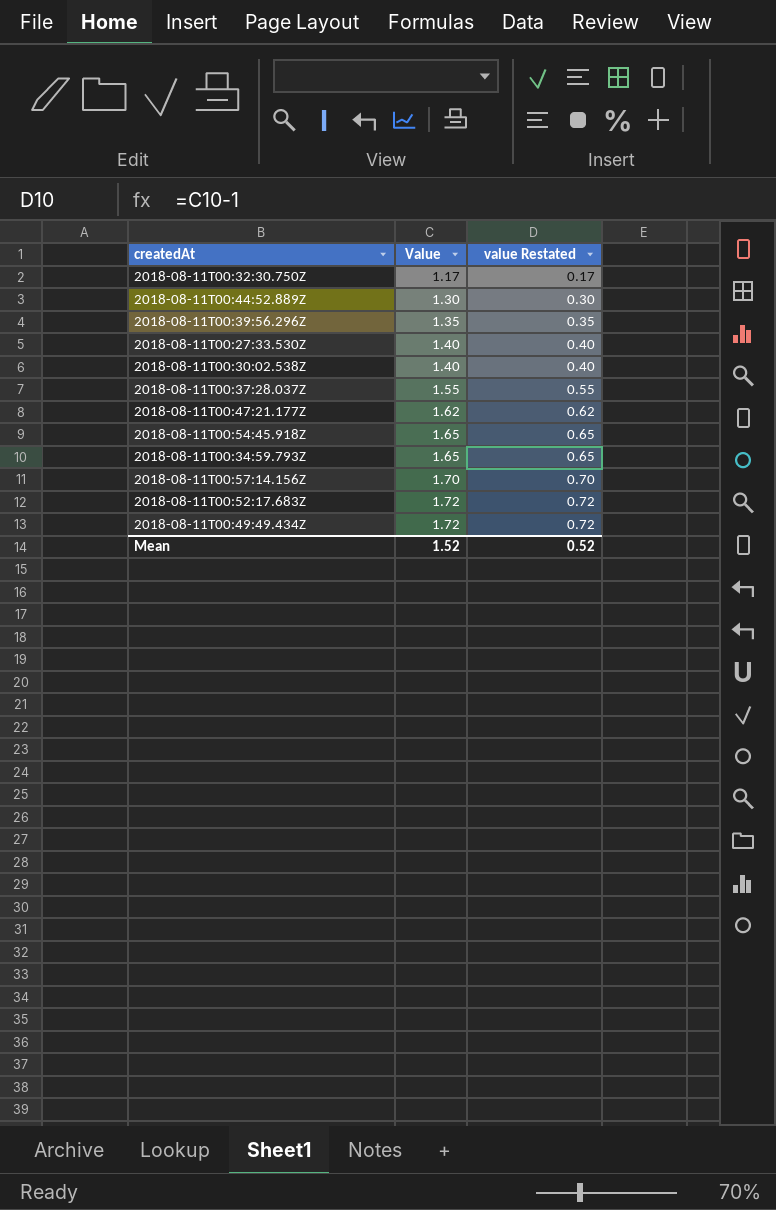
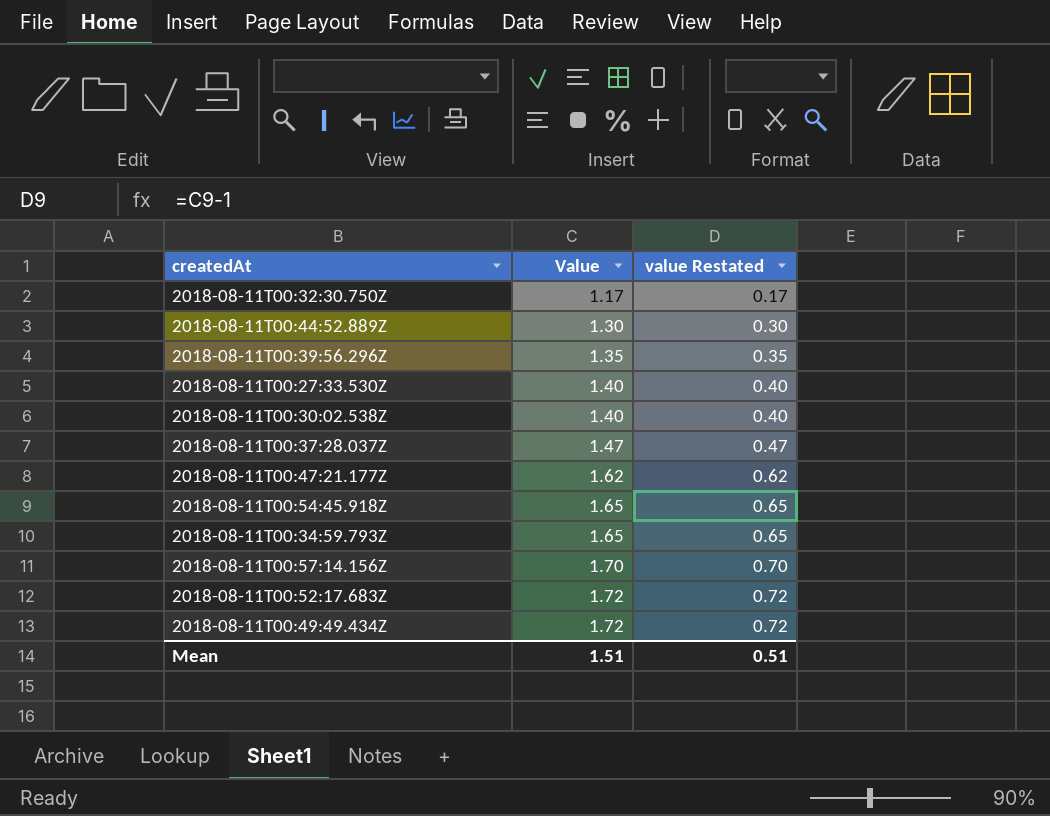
2018-08-11T00:37:28.037Z | Value: 1.55 -> 1.47
2018-08-11T00:37:28.037Z | value Restated: 0.55 -> 0.47
Mean | Value: 1.52 -> 1.51
Mean | value Restated: 0.52 -> 0.51

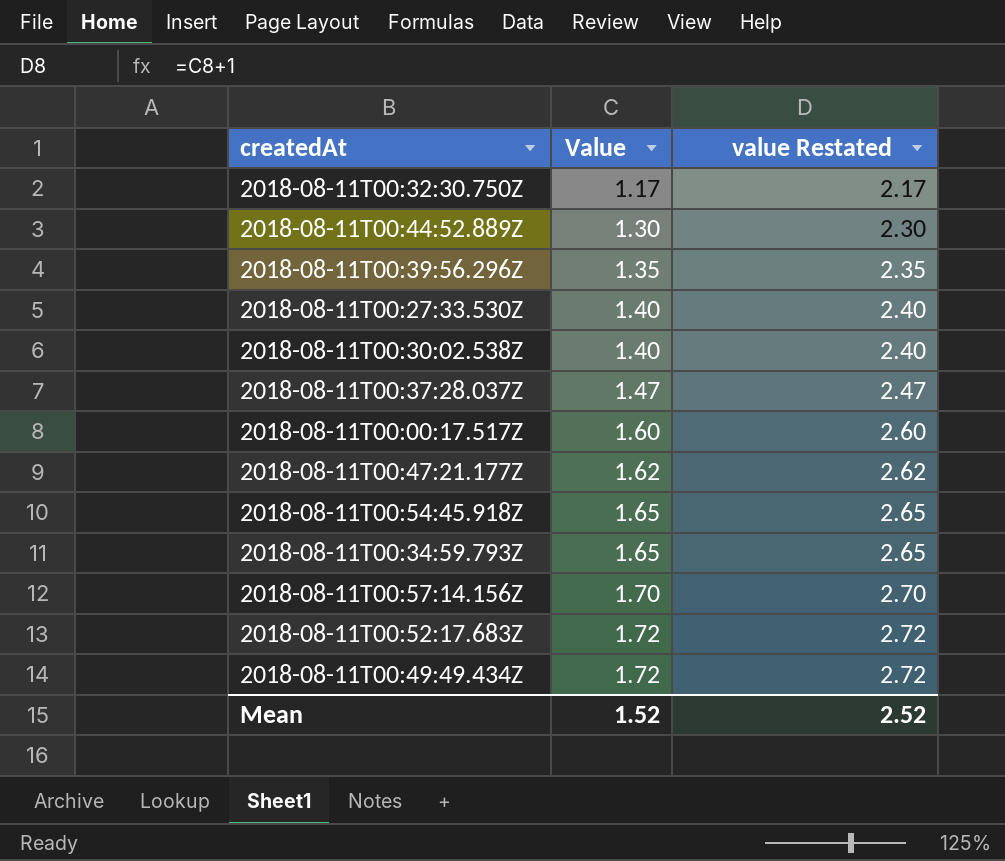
column value Restated | formula: [Value] - 1 -> [Value] + 1
row 2018-08-11T00:00:17.517Z: none -> 1.60 | 2.60
Mean | Value: 1.51 -> 1.52
Mean | value Restated: 0.51 -> 2.52

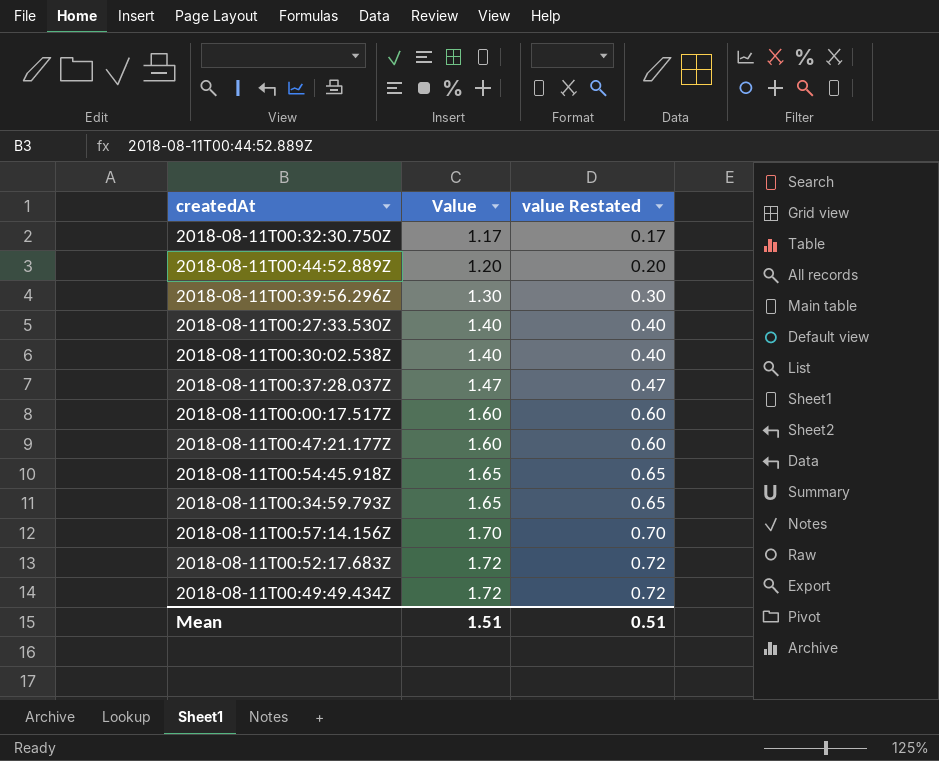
column value Restated | formula: [Value] + 1 -> [Value] - 1
2018-08-11T00:44:52.889Z | Value: 1.30 -> 1.20
2018-08-11T00:39:56.296Z | Value: 1.35 -> 1.30
2018-08-11T00:47:21.177Z | Value: 1.62 -> 1.60
Mean | Value: 1.52 -> 1.51
Mean | value Restated: 2.52 -> 0.51

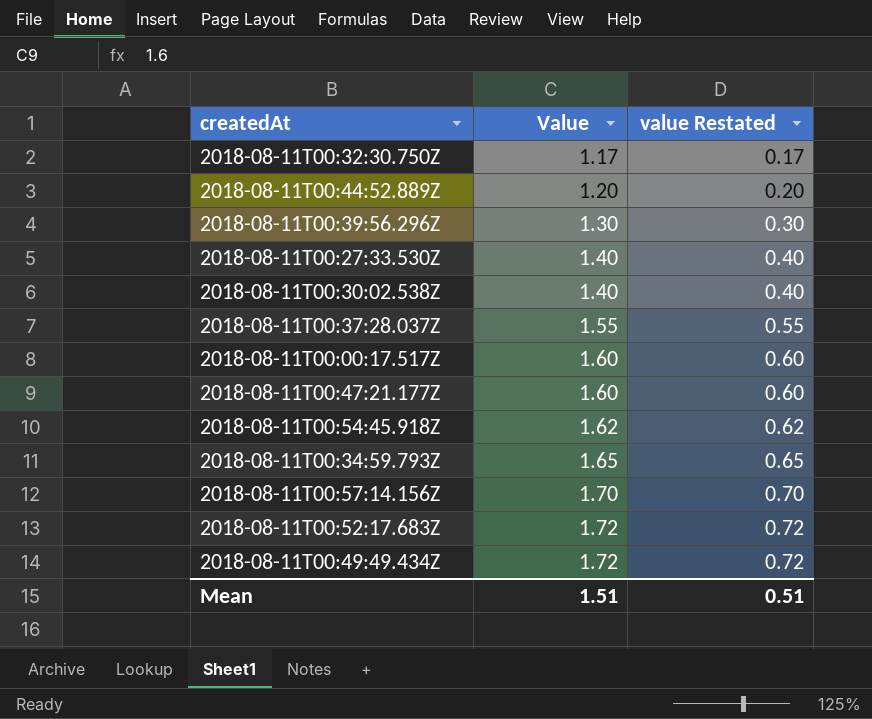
2018-08-11T00:37:28.037Z | Value: 1.47 -> 1.55
2018-08-11T00:37:28.037Z | value Restated: 0.47 -> 0.55
2018-08-11T00:54:45.918Z | Value: 1.65 -> 1.62
2018-08-11T00:54:45.918Z | value Restated: 0.65 -> 0.62

